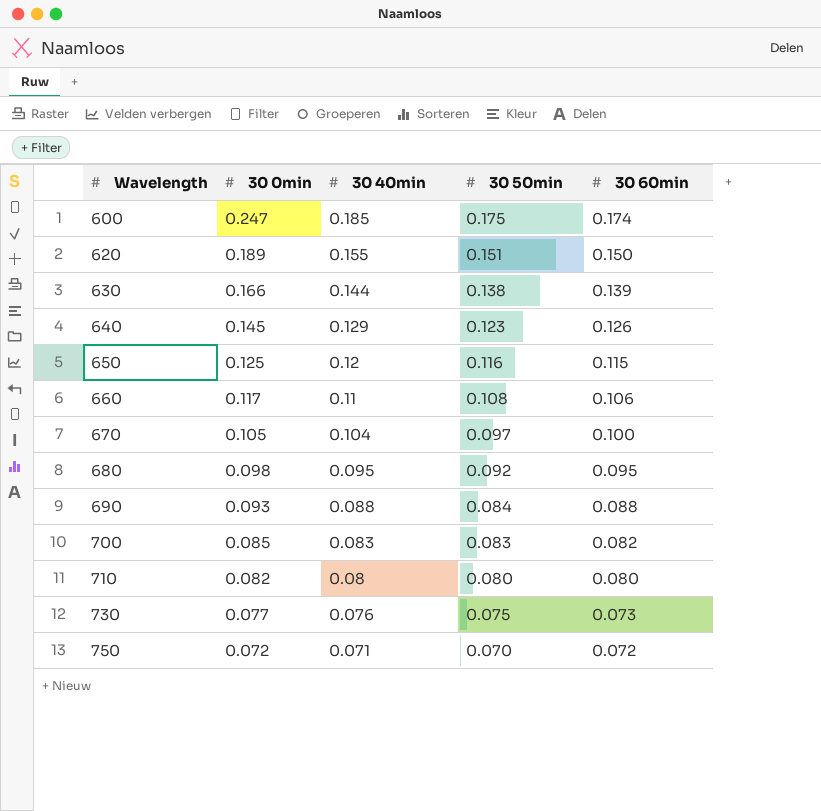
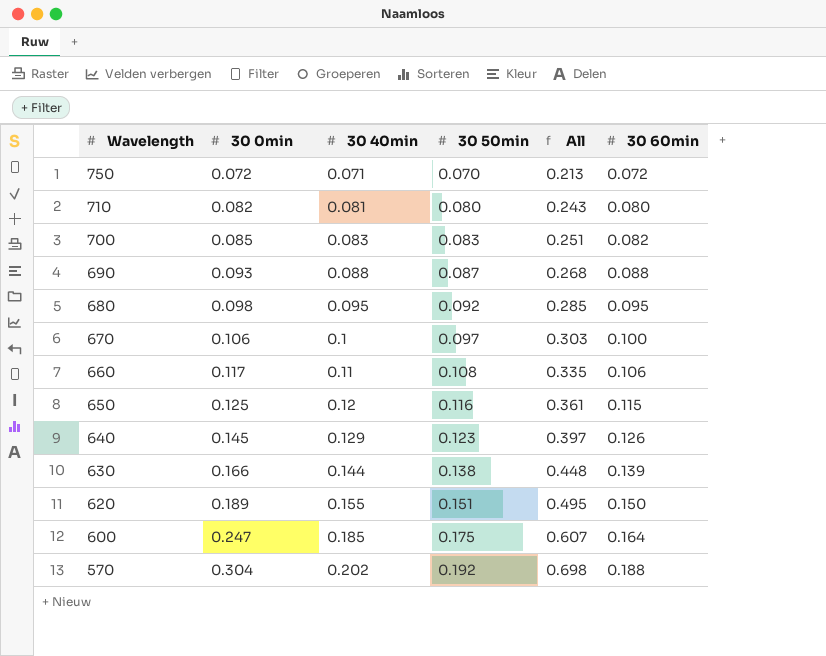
row order: Wavelength ascending -> Wavelength descending
column All | formula: none -> [30 0min] + [30 40min] + [30 50min]
row 730: 0.077 | 0.076 | 0.075 | 0.073 -> none
710 | 30 40min: 0.08 -> 0.081
690 | 30 50min: 0.084 -> 0.087
670 | 30 0min: 0.105 -> 0.106
670 | 30 40min: 0.104 -> 0.1
600 | 30 60min: 0.174 -> 0.164
row 570: none -> 0.304 | 0.202 | 0.192 | 0.698 | 0.188

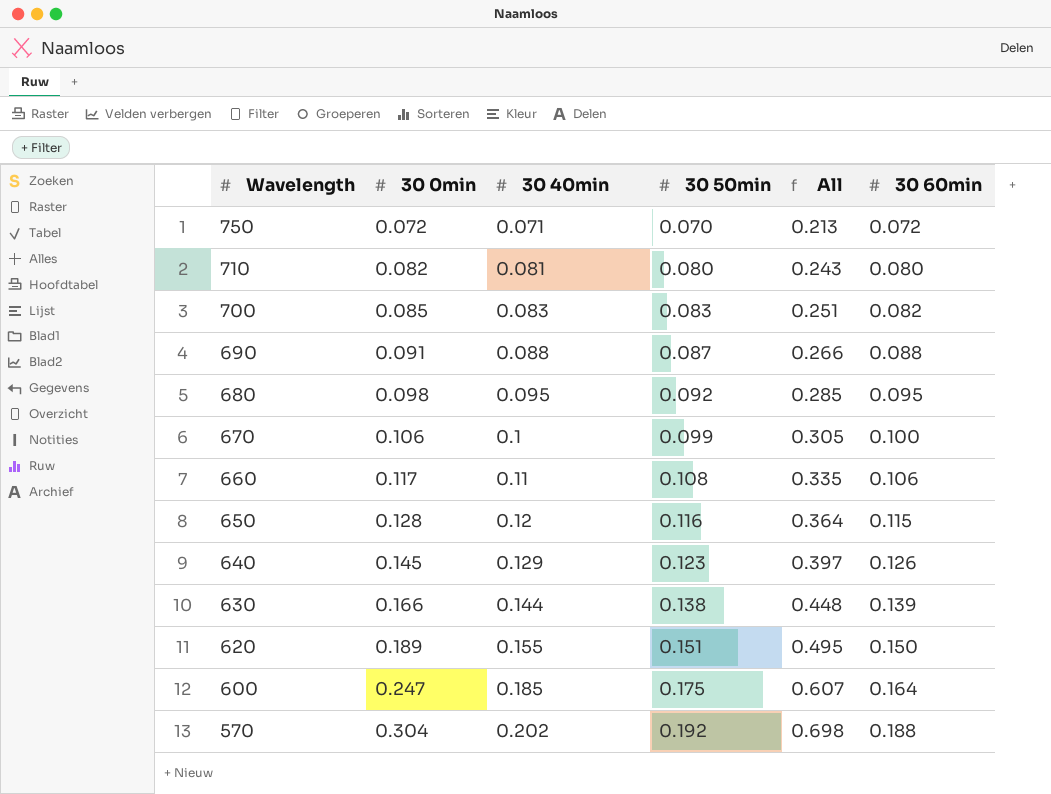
690 | 30 0min: 0.093 -> 0.091
690 | All: 0.268 -> 0.266
670 | 30 50min: 0.097 -> 0.099
670 | All: 0.303 -> 0.305
650 | 30 0min: 0.125 -> 0.128
650 | All: 0.361 -> 0.364

